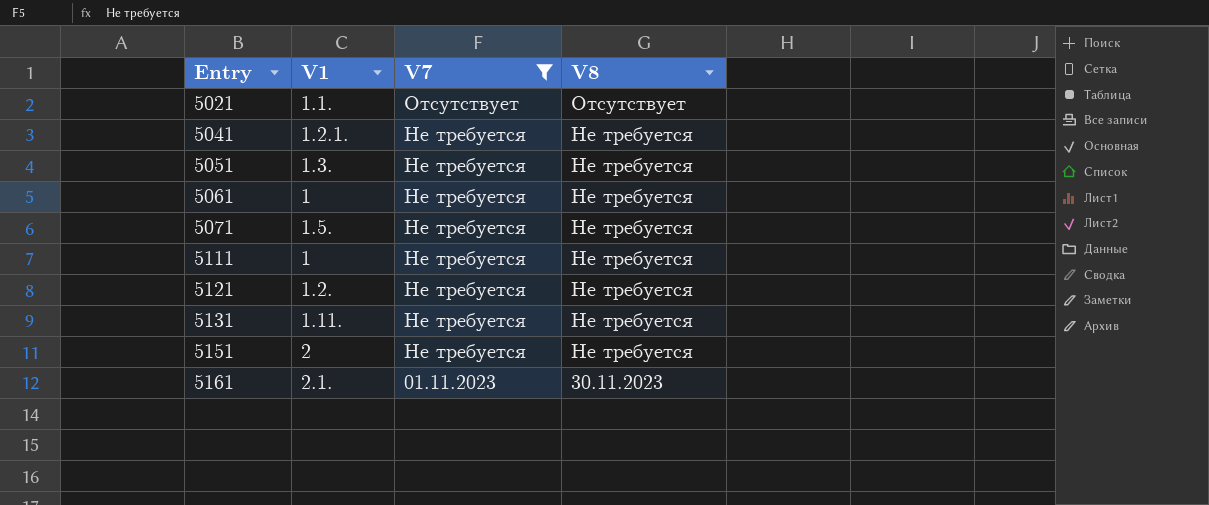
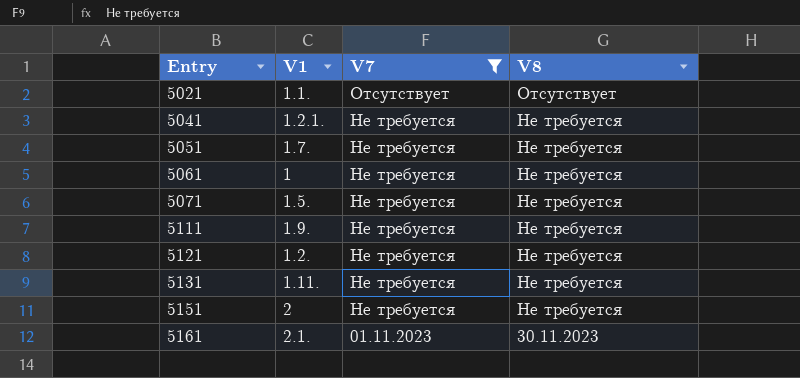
5051 | V1: 1.3. -> 1.7.
5111 | V1: 1 -> 1.9.

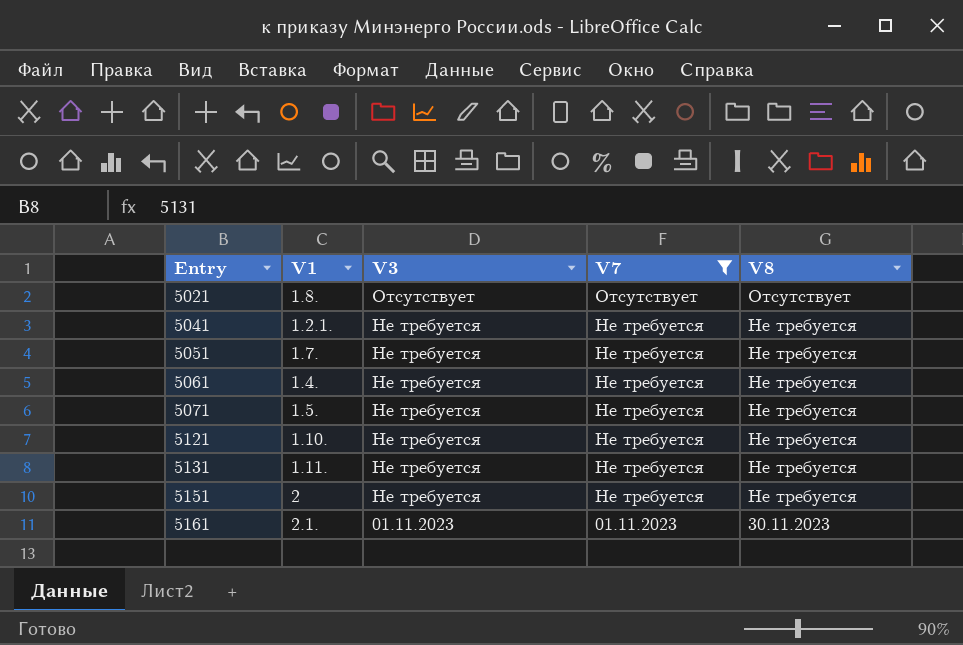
column V3 | position: none -> 3
row 5111: 1.9. | Не требуется | Не требуется -> none
5021 | V1: 1.1. -> 1.8.
5061 | V1: 1 -> 1.4.
5121 | V1: 1.2. -> 1.10.

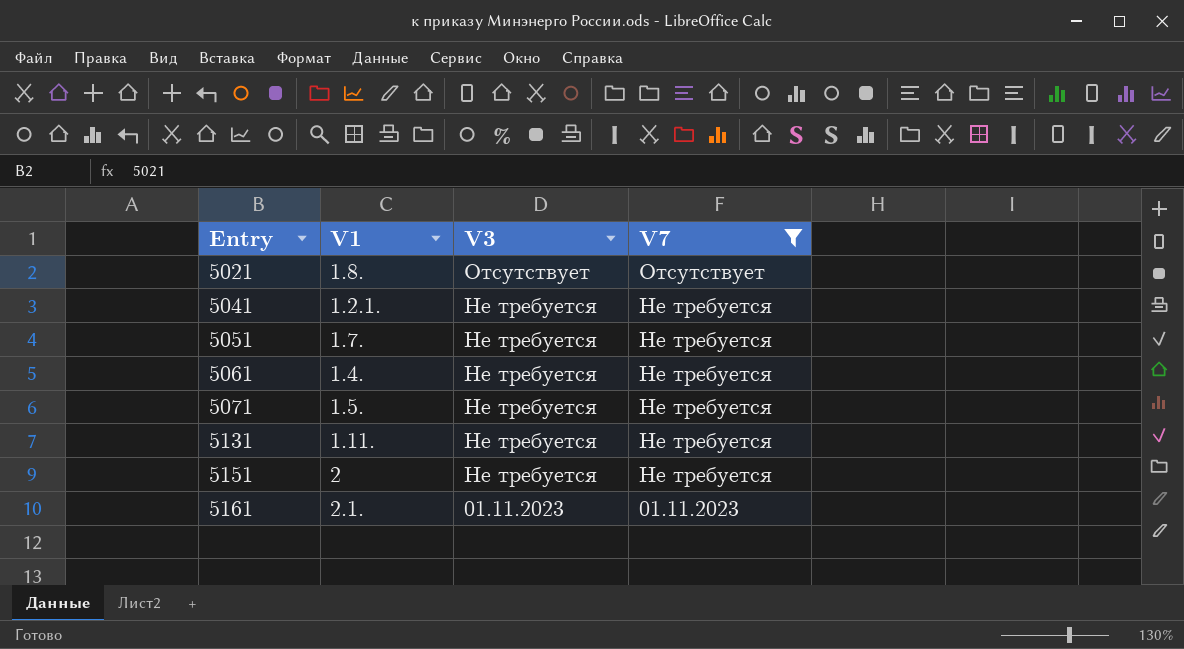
column V8 | position: 5 -> none
row 5121: 1.10. | Не требуется | Не требуется | Не требуется -> none

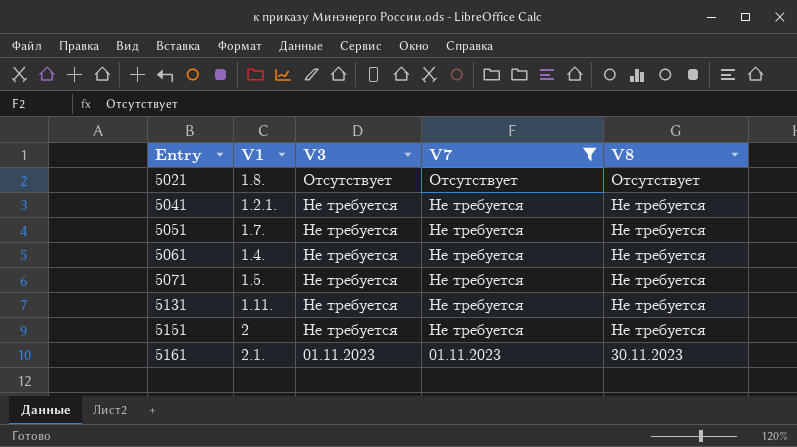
column V8 | position: none -> 5

